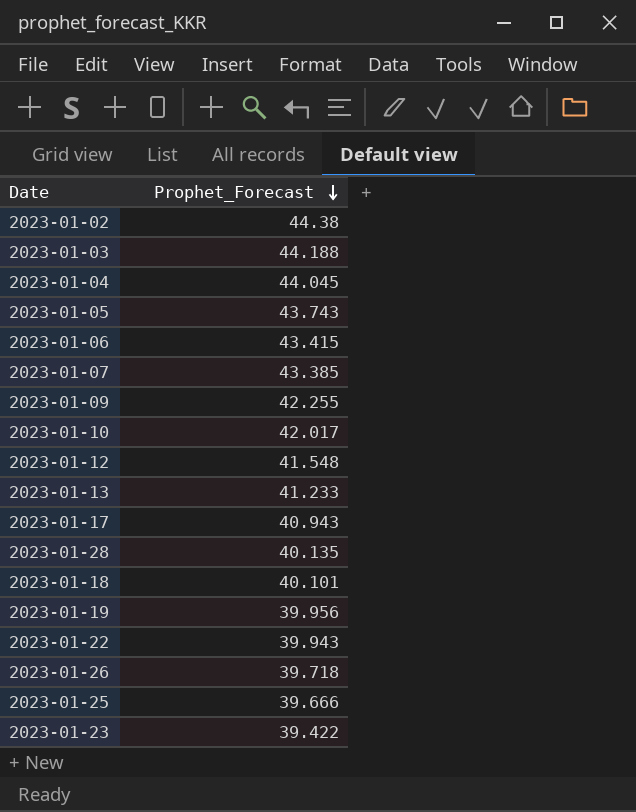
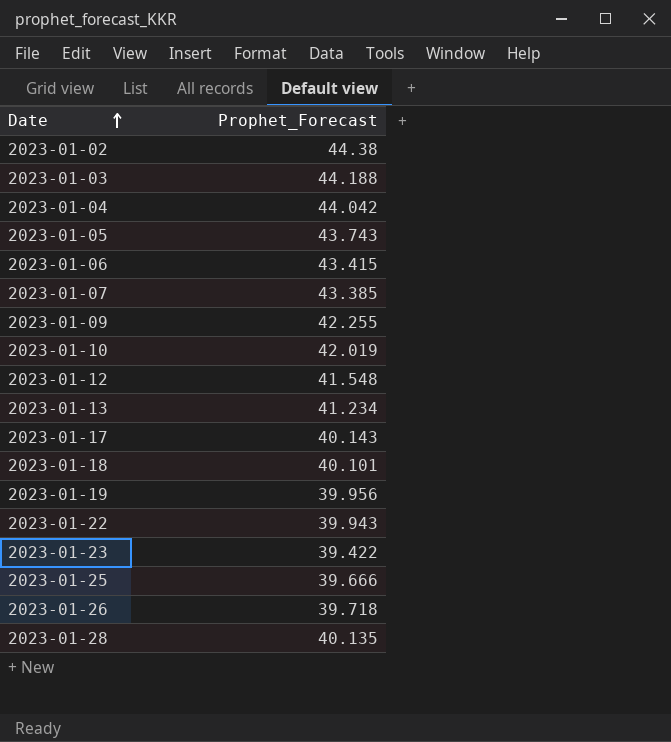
row order: Prophet_Forecast descending -> Date ascending
2023-01-04 | Prophet_Forecast: 44.045 -> 44.042
2023-01-10 | Prophet_Forecast: 42.017 -> 42.019
2023-01-13 | Prophet_Forecast: 41.233 -> 41.234
2023-01-17 | Prophet_Forecast: 40.943 -> 40.143

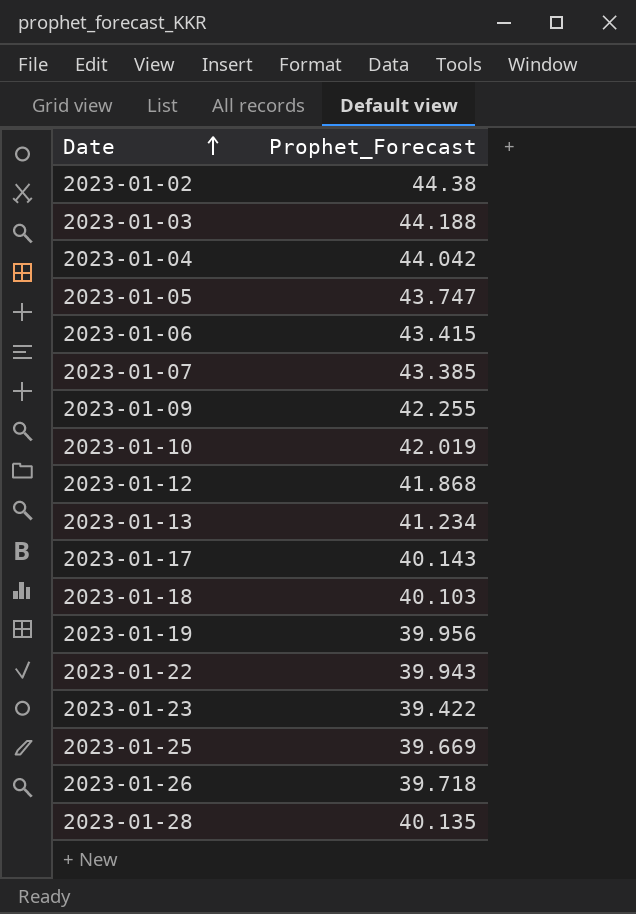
2023-01-05 | Prophet_Forecast: 43.743 -> 43.747
2023-01-12 | Prophet_Forecast: 41.548 -> 41.868
2023-01-18 | Prophet_Forecast: 40.101 -> 40.103
2023-01-25 | Prophet_Forecast: 39.666 -> 39.669

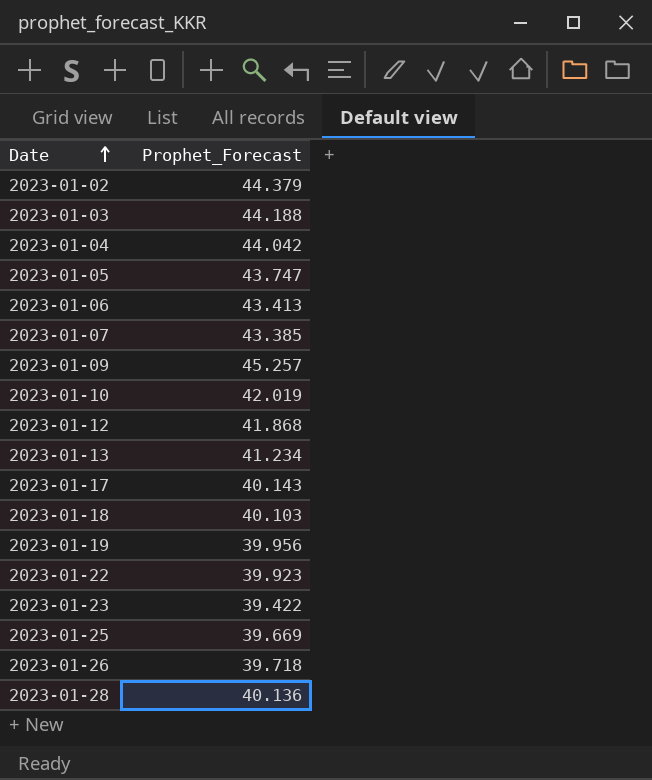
2023-01-02 | Prophet_Forecast: 44.38 -> 44.379
2023-01-06 | Prophet_Forecast: 43.415 -> 43.413
2023-01-09 | Prophet_Forecast: 42.255 -> 45.257
2023-01-22 | Prophet_Forecast: 39.943 -> 39.923
2023-01-28 | Prophet_Forecast: 40.135 -> 40.136

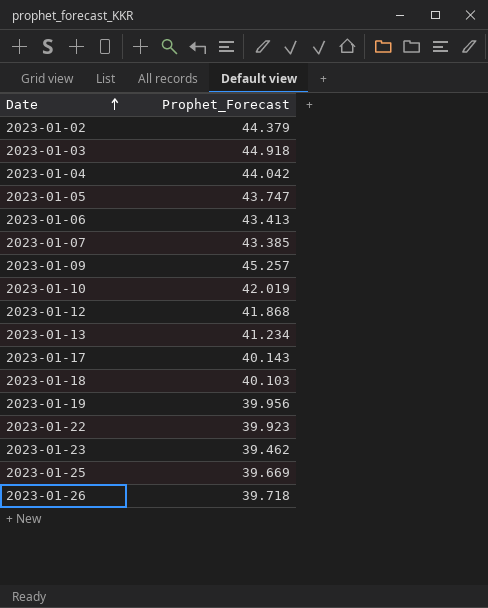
row 2023-01-28: 40.136 -> none
2023-01-03 | Prophet_Forecast: 44.188 -> 44.918
2023-01-23 | Prophet_Forecast: 39.422 -> 39.462

